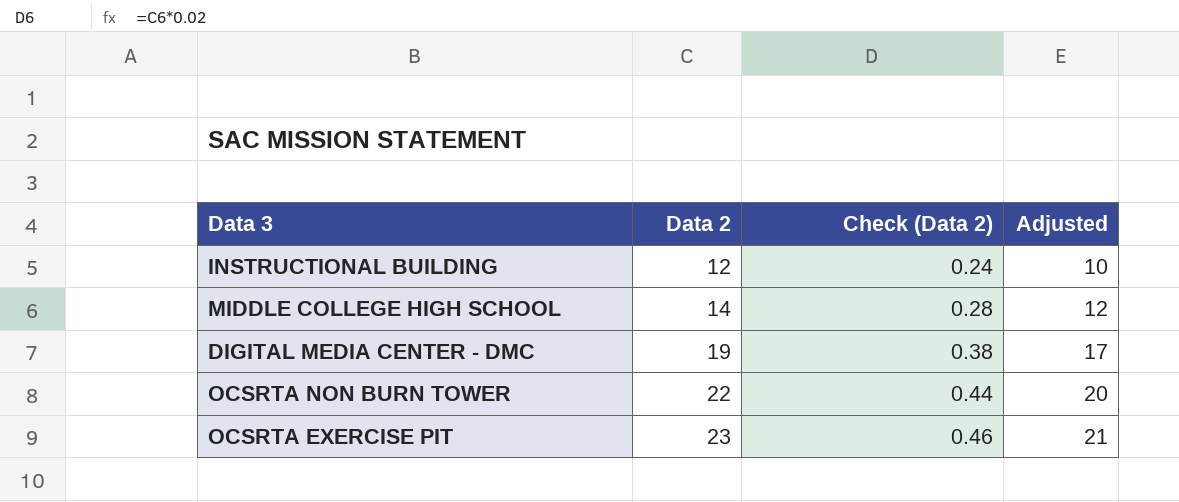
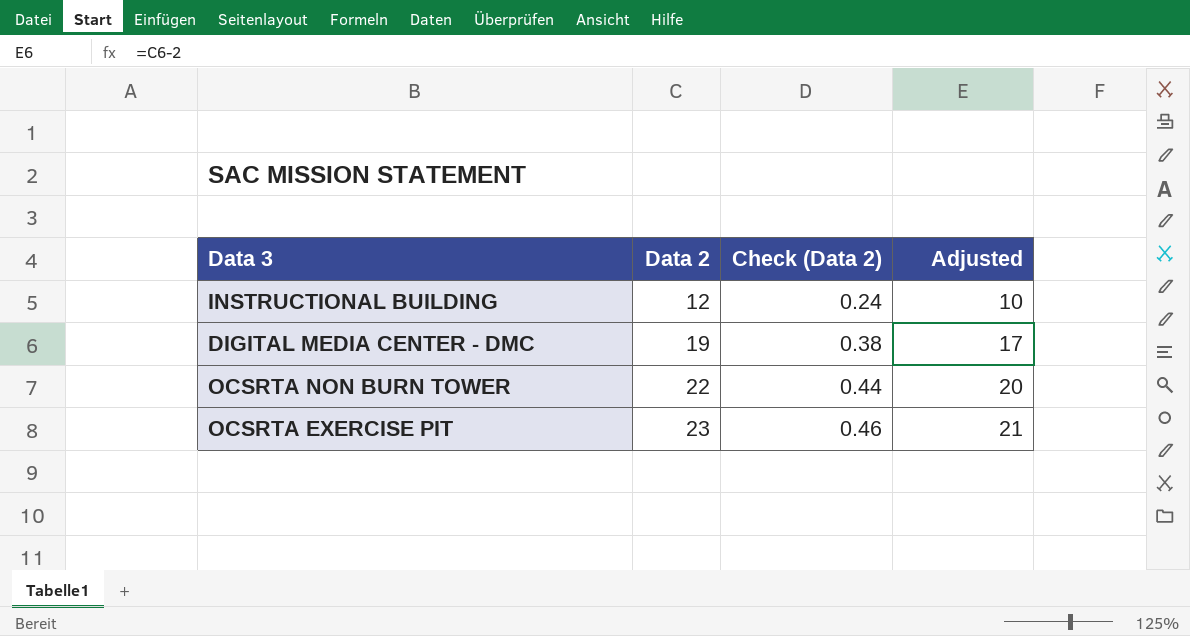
row MIDDLE COLLEGE HIGH SCHOOL: 14 | 0.28 | 12 -> none

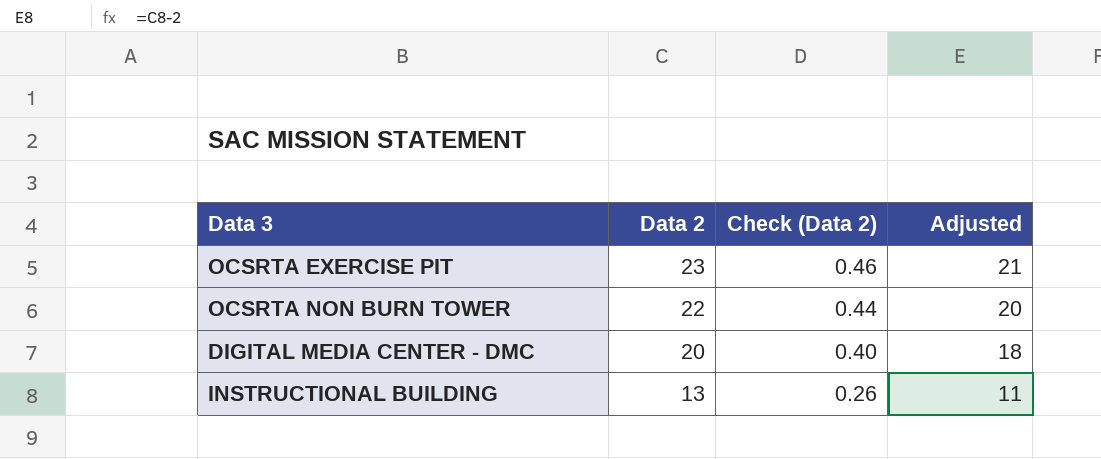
row order: Data 2 ascending -> Data 2 descending
DIGITAL MEDIA CENTER - DMC | Data 2: 19 -> 20
DIGITAL MEDIA CENTER - DMC | Check (Data 2): 0.38 -> 0.40
DIGITAL MEDIA CENTER - DMC | Adjusted: 17 -> 18
INSTRUCTIONAL BUILDING | Data 2: 12 -> 13
INSTRUCTIONAL BUILDING | Check (Data 2): 0.24 -> 0.26
INSTRUCTIONAL BUILDING | Adjusted: 10 -> 11

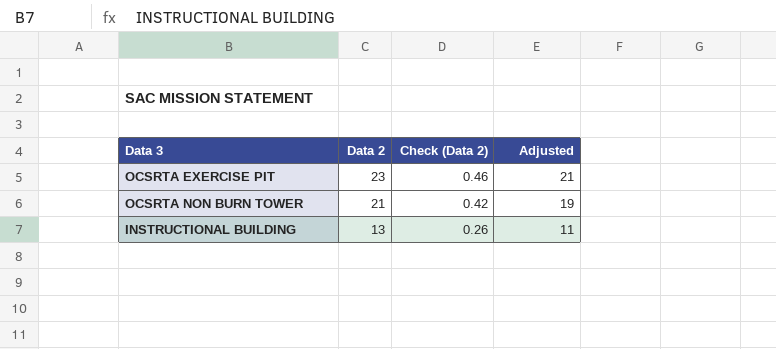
row DIGITAL MEDIA CENTER - DMC: 20 | 0.40 | 18 -> none
OCSRTA NON BURN TOWER | Data 2: 22 -> 21
OCSRTA NON BURN TOWER | Check (Data 2): 0.44 -> 0.42
OCSRTA NON BURN TOWER | Adjusted: 20 -> 19

